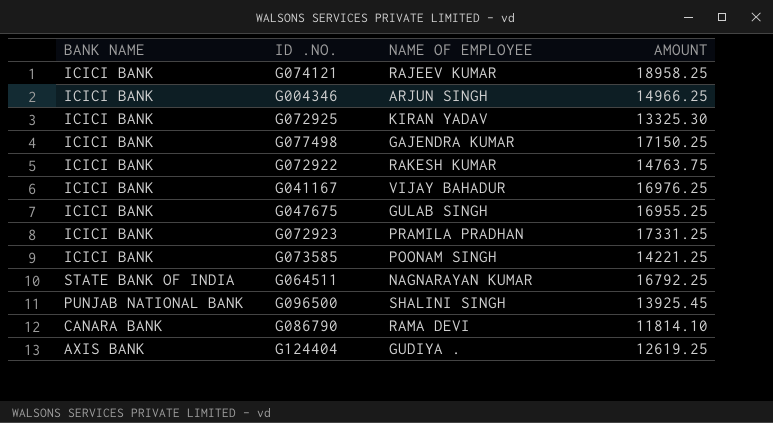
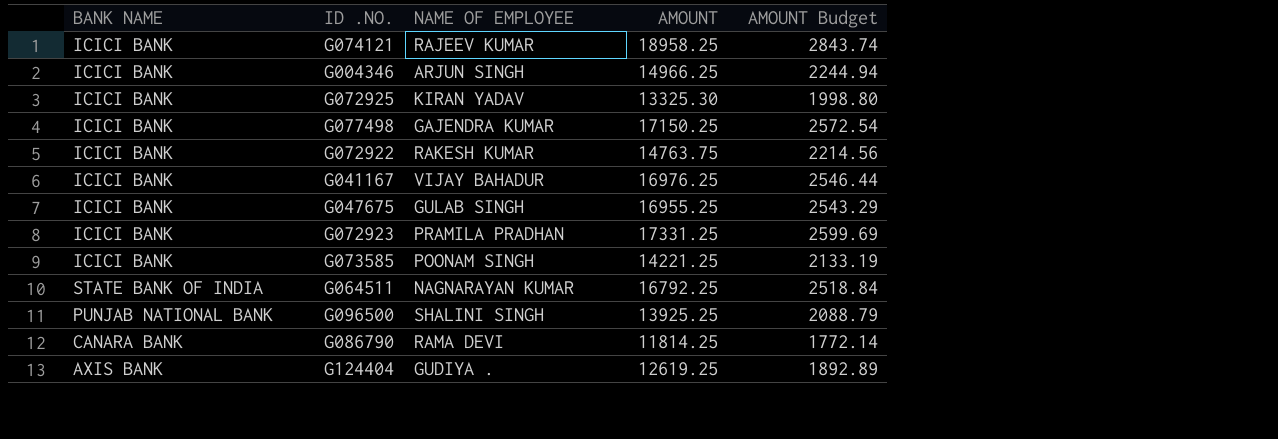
column AMOUNT Budget | formula: none -> [AMOUNT] * 0.15
G096500 | AMOUNT: 13925.45 -> 13925.25
G086790 | AMOUNT: 11814.10 -> 11814.25

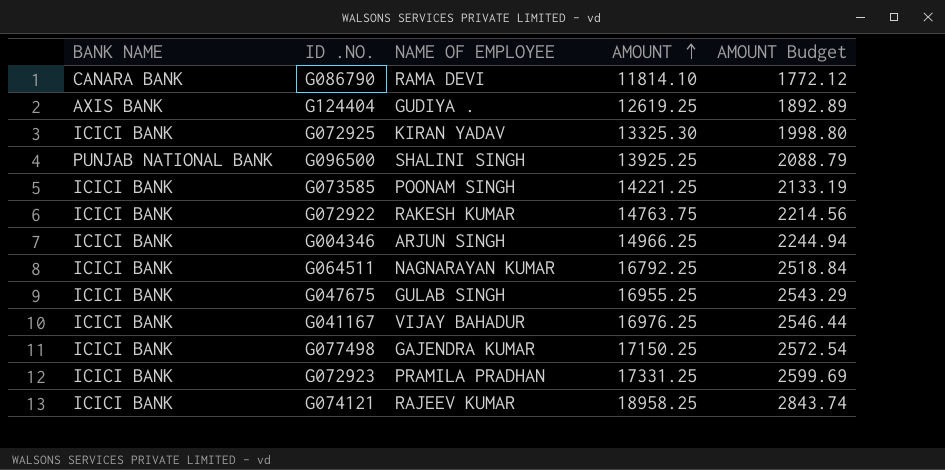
row order: none -> AMOUNT ascending
G086790 | AMOUNT: 11814.25 -> 11814.10
G086790 | AMOUNT Budget: 1772.14 -> 1772.12
G064511 | BANK NAME: STATE BANK OF INDIA -> ICICI BANK

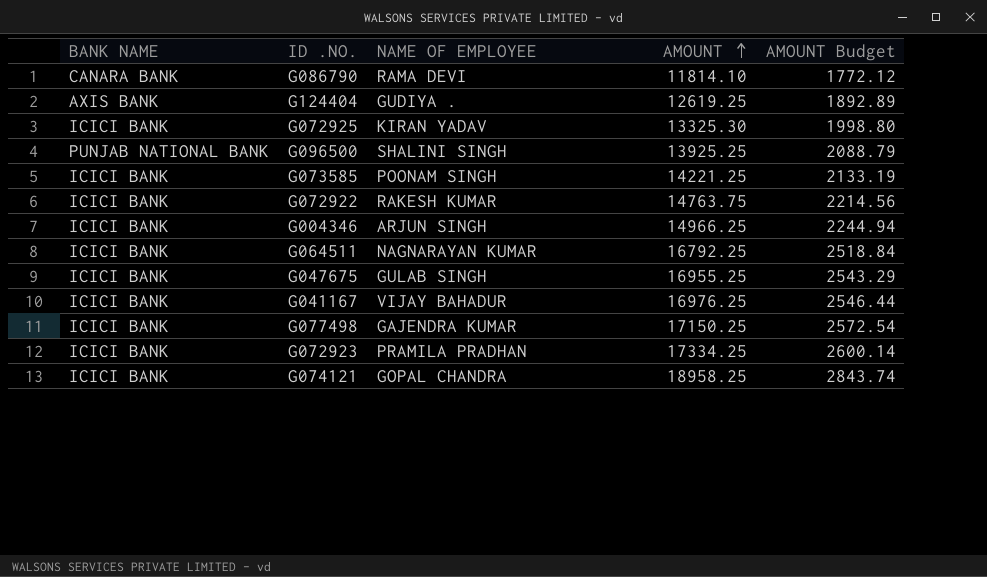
G072923 | AMOUNT: 17331.25 -> 17334.25
G072923 | AMOUNT Budget: 2599.69 -> 2600.14
G074121 | NAME OF EMPLOYEE: RAJEEV KUMAR -> GOPAL CHANDRA

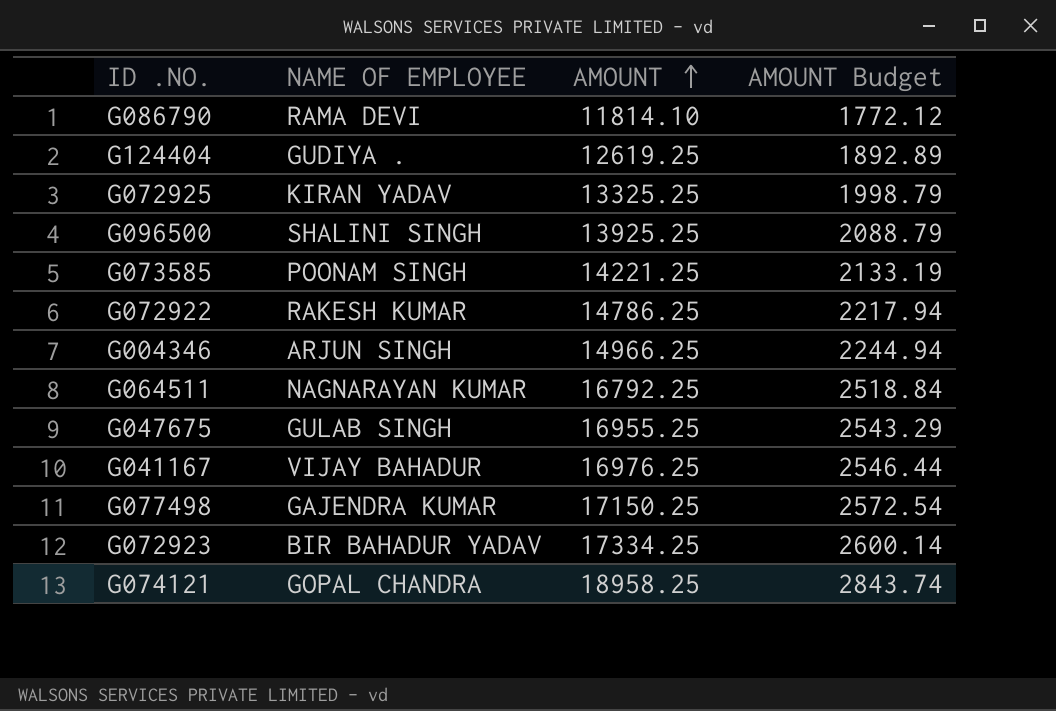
column BANK NAME | position: 1 -> none
G072925 | AMOUNT: 13325.30 -> 13325.25
G072925 | AMOUNT Budget: 1998.80 -> 1998.79
G072922 | AMOUNT: 14763.75 -> 14786.25
G072922 | AMOUNT Budget: 2214.56 -> 2217.94
G072923 | NAME OF EMPLOYEE: PRAMILA PRADHAN -> BIR BAHADUR YADAV

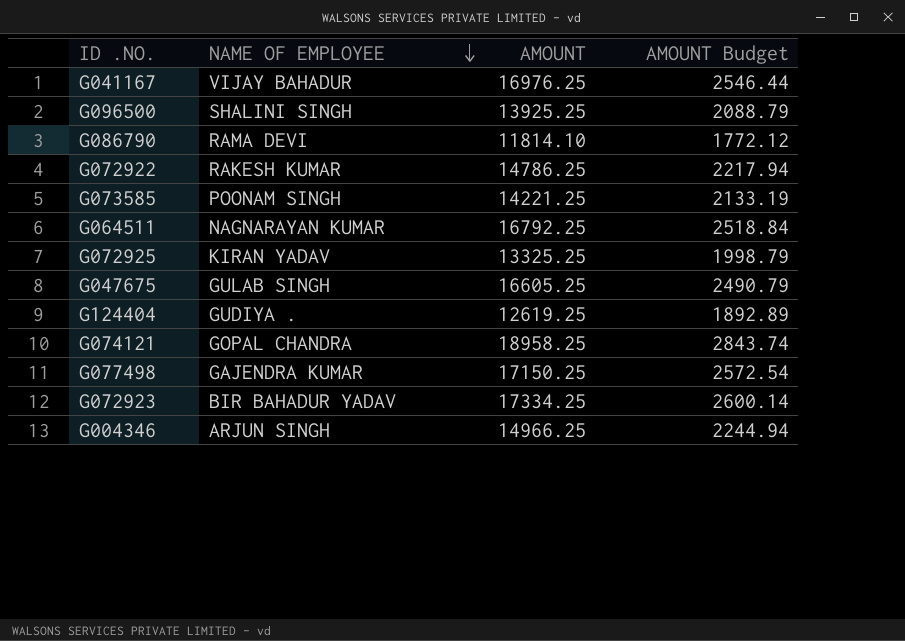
row order: AMOUNT ascending -> NAME OF EMPLOYEE descending
G047675 | AMOUNT: 16955.25 -> 16605.25
G047675 | AMOUNT Budget: 2543.29 -> 2490.79

